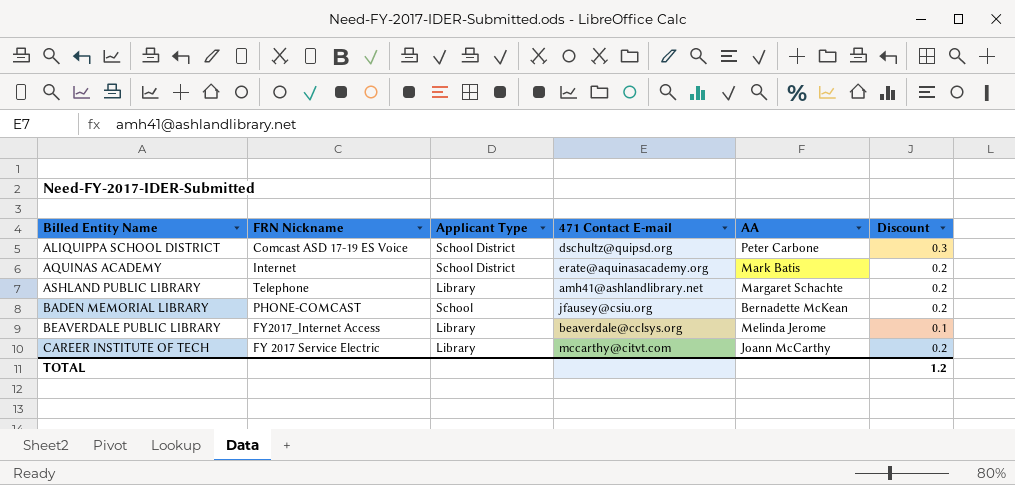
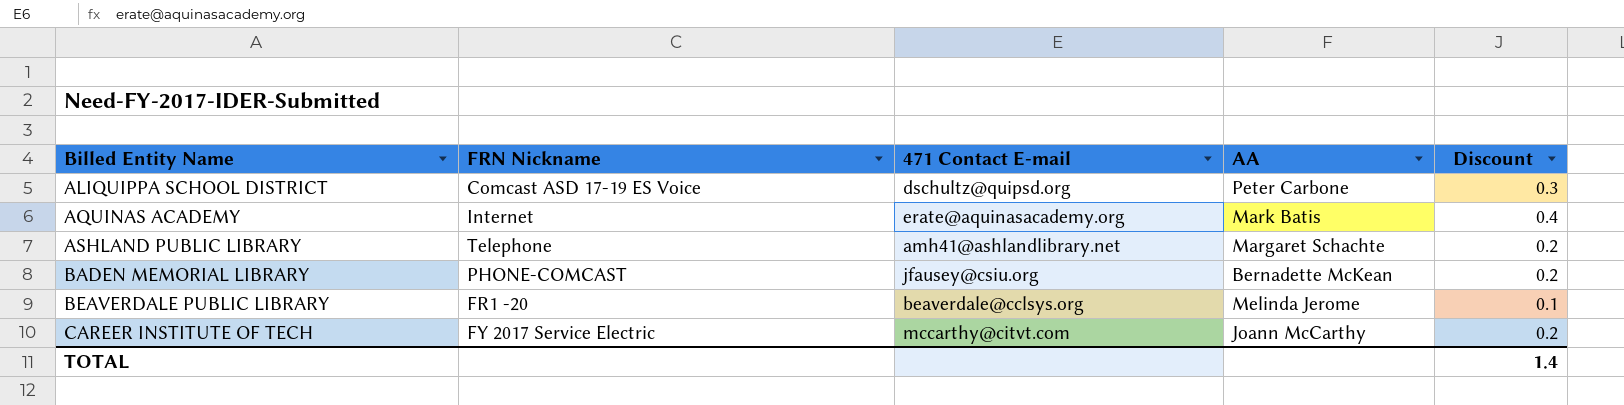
column Applicant Type | position: 3 -> none
AQUINAS ACADEMY | Discount: 0.2 -> 0.4
BEAVERDALE PUBLIC LIBRARY | FRN Nickname: FY2017_Internet Access -> FR1 -20
TOTAL | Discount: 1.2 -> 1.4

